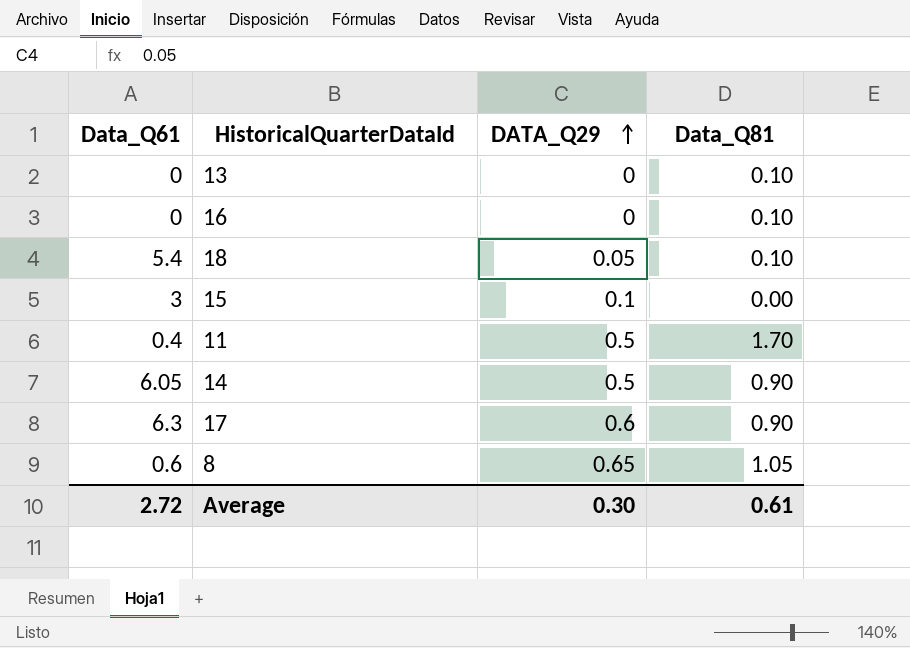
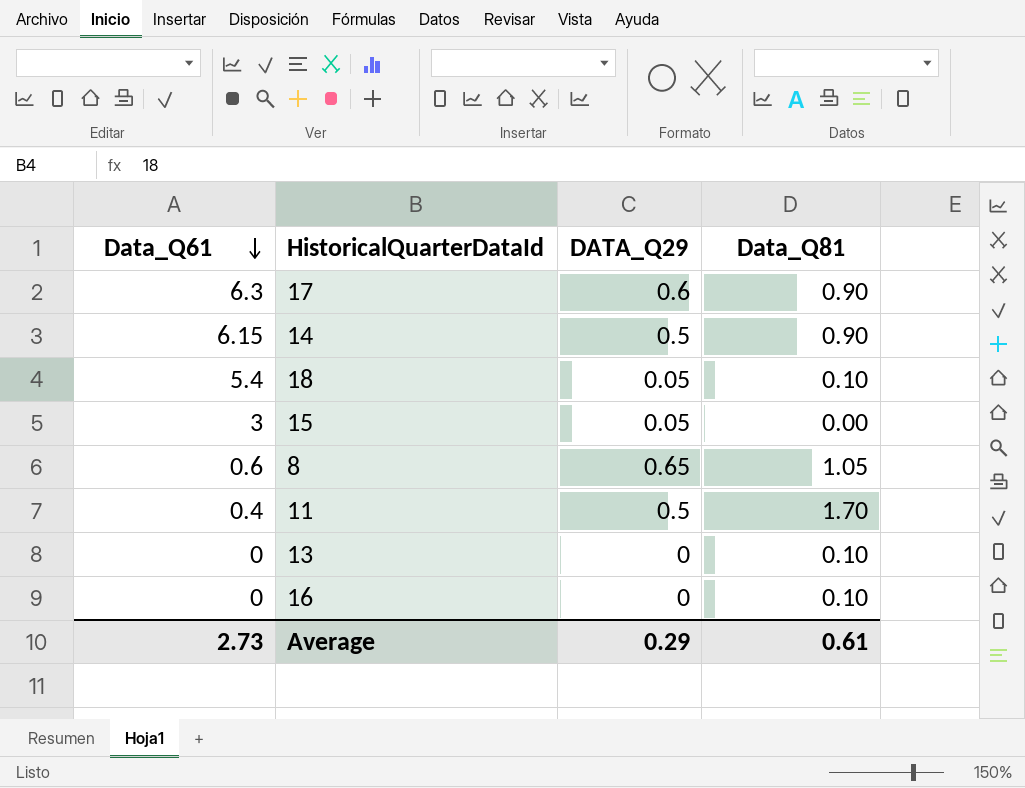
row order: DATA_Q29 ascending -> Data_Q61 descending
14 | Data_Q61: 6.05 -> 6.15
15 | DATA_Q29: 0.1 -> 0.05
Average | Data_Q61: 2.72 -> 2.73
Average | DATA_Q29: 0.30 -> 0.29

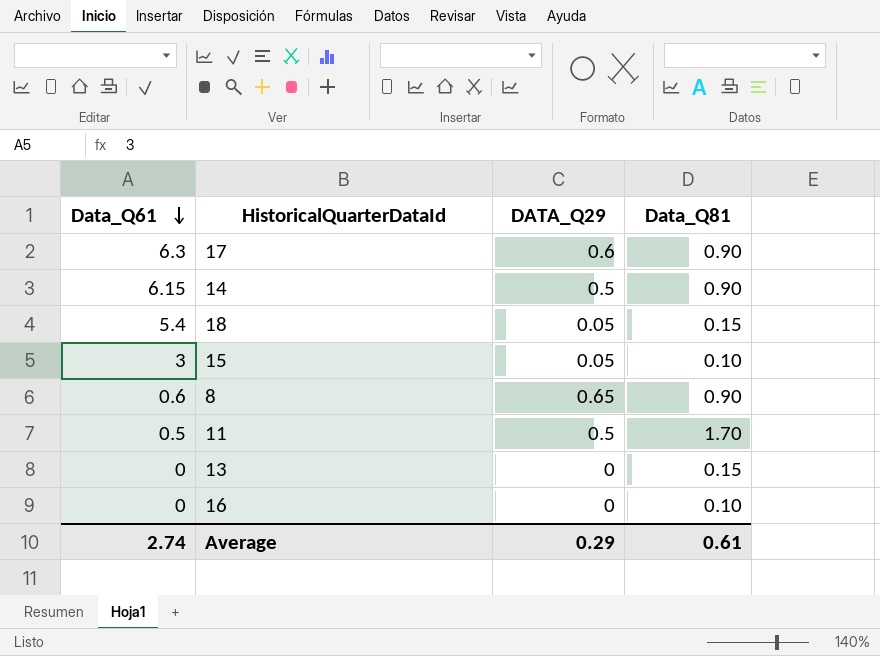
18 | Data_Q81: 0.10 -> 0.15
15 | Data_Q81: 0.00 -> 0.10
8 | Data_Q81: 1.05 -> 0.90
11 | Data_Q61: 0.4 -> 0.5
13 | Data_Q81: 0.10 -> 0.15
Average | Data_Q61: 2.73 -> 2.74

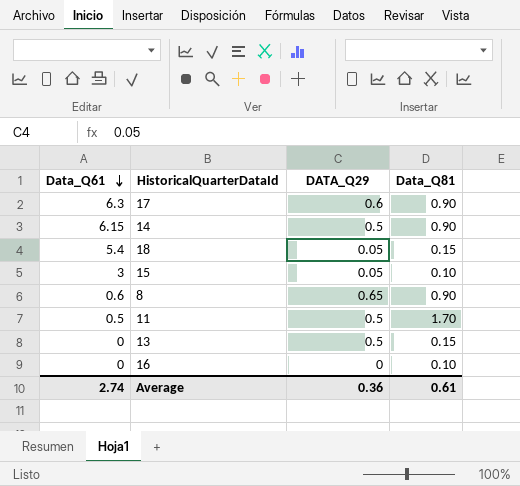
13 | DATA_Q29: 0 -> 0.5
Average | DATA_Q29: 0.29 -> 0.36

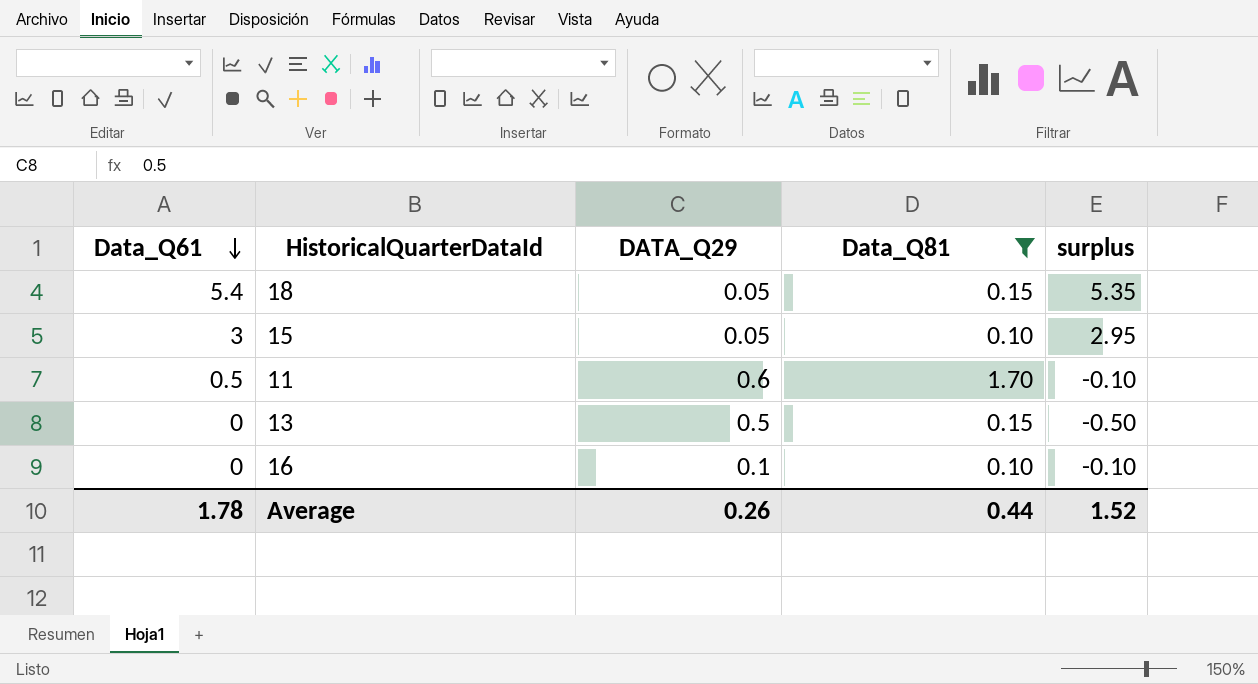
filter: none -> Data_Q81 != 0.90
column surplus | formula: none -> [Data_Q61] - [DATA_Q29]
11 | DATA_Q29: 0.5 -> 0.6
16 | DATA_Q29: 0 -> 0.1
Average | Data_Q61: 2.74 -> 1.78
Average | DATA_Q29: 0.36 -> 0.26
Average | Data_Q81: 0.61 -> 0.44

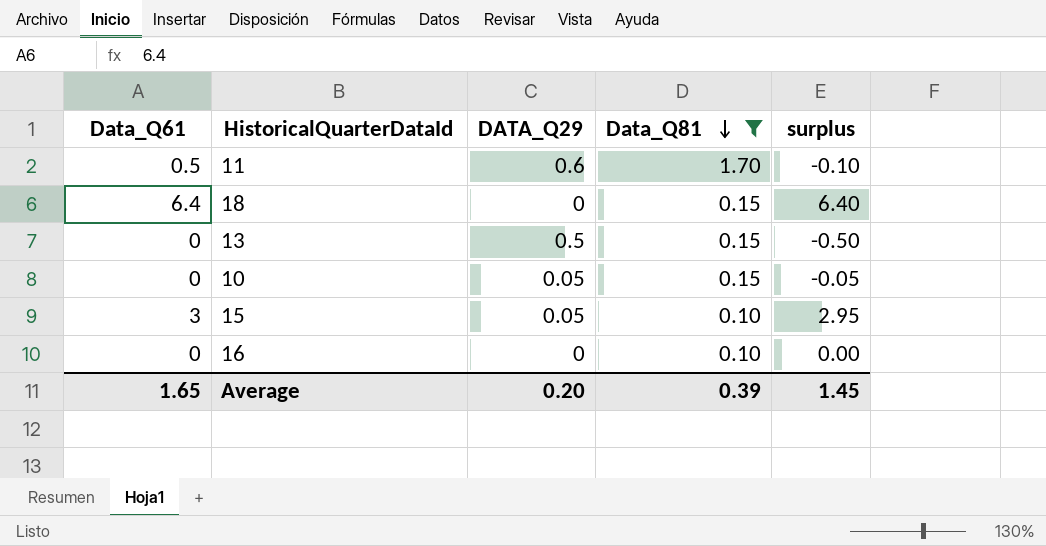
row order: Data_Q61 descending -> Data_Q81 descending
18 | Data_Q61: 5.4 -> 6.4
18 | DATA_Q29: 0.05 -> 0
18 | surplus: 5.35 -> 6.40
row 10: none -> 0 | 0.05 | 0.15 | -0.05
16 | DATA_Q29: 0.1 -> 0
16 | surplus: -0.10 -> 0.00
Average | Data_Q61: 1.78 -> 1.65
Average | DATA_Q29: 0.26 -> 0.20
Average | Data_Q81: 0.44 -> 0.39
Average | surplus: 1.52 -> 1.45

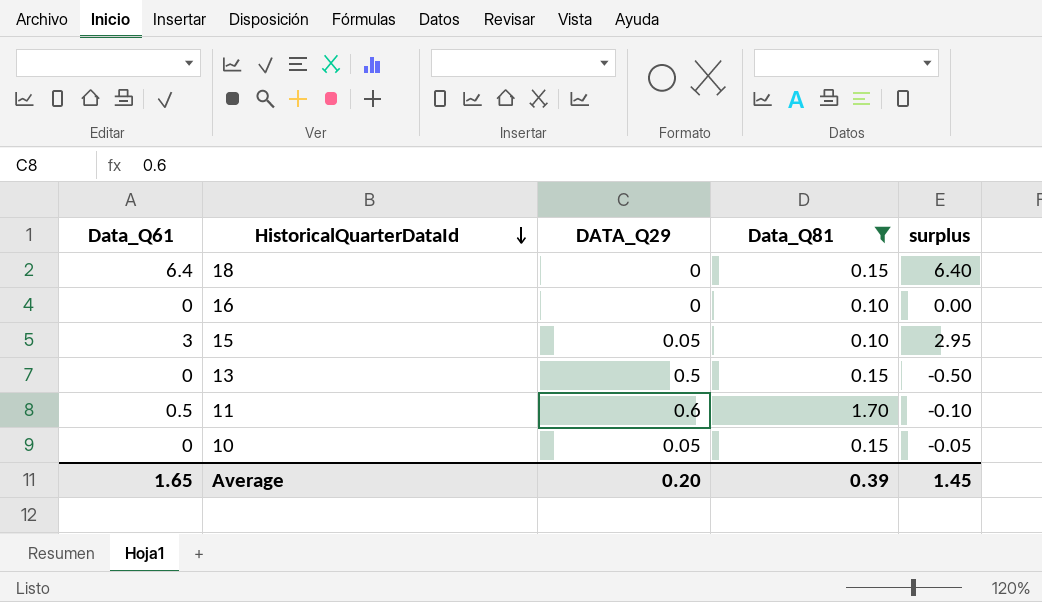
row order: Data_Q81 descending -> HistoricalQuarterDataId descending

